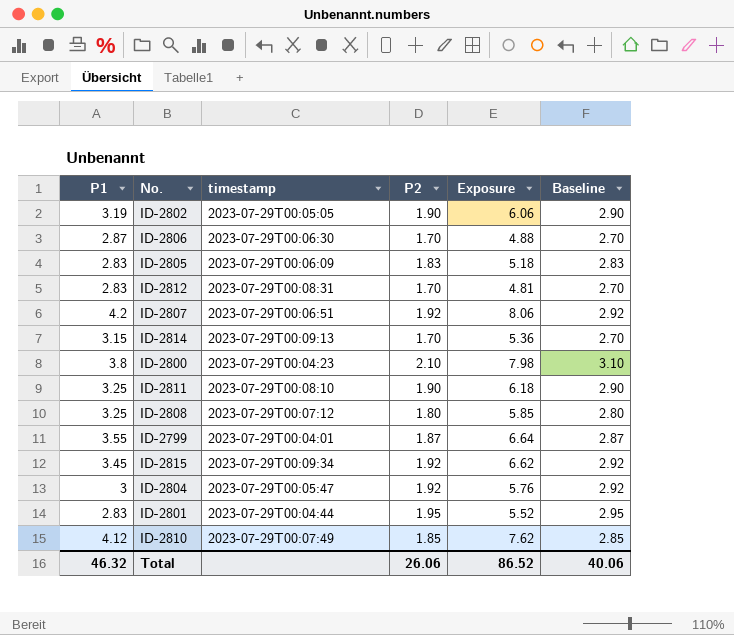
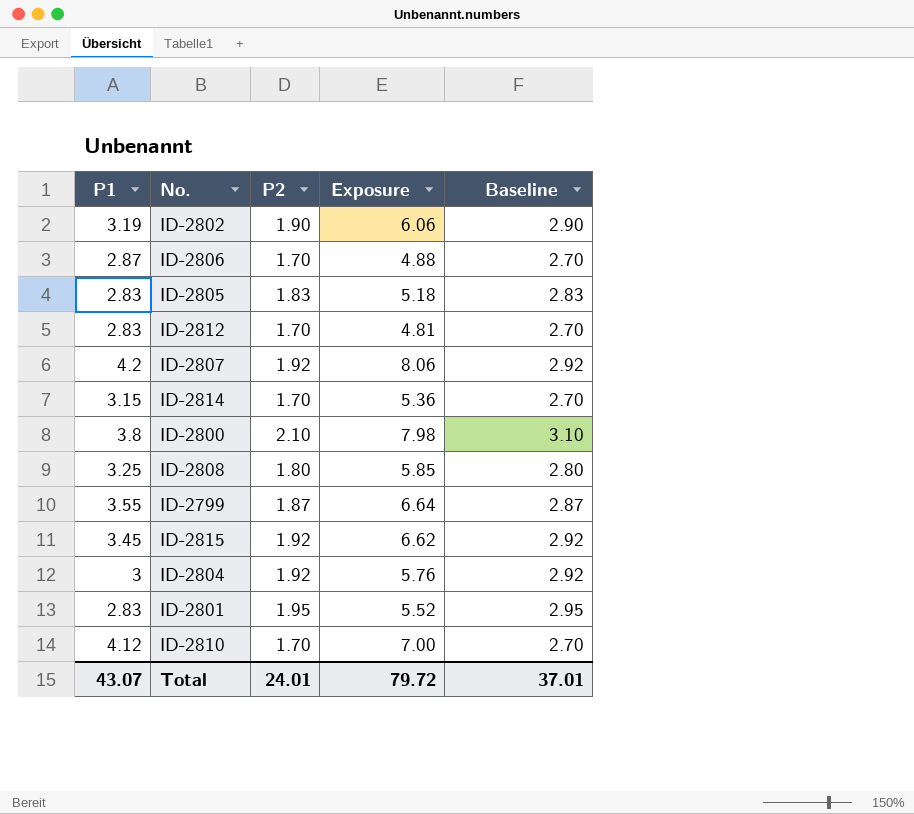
column timestamp | position: 3 -> none
row ID-2811: 3.25 | 2023-07-29T00:08:10 | 1.90 | 6.18 | 2.90 -> none
ID-2810 | P2: 1.85 -> 1.70
ID-2810 | Exposure: 7.62 -> 7.00
ID-2810 | Baseline: 2.85 -> 2.70
Total | P1: 46.32 -> 43.07
Total | P2: 26.06 -> 24.01
Total | Exposure: 86.52 -> 79.72
Total | Baseline: 40.06 -> 37.01

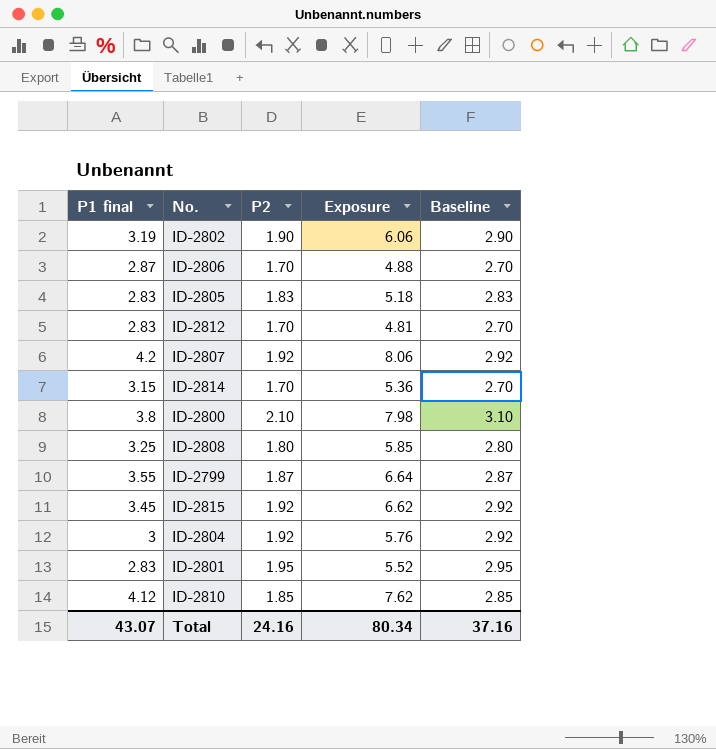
column name: P1 -> P1 final
ID-2810 | P2: 1.70 -> 1.85
ID-2810 | Exposure: 7.00 -> 7.62
ID-2810 | Baseline: 2.70 -> 2.85
Total | P2: 24.01 -> 24.16
Total | Exposure: 79.72 -> 80.34
Total | Baseline: 37.01 -> 37.16

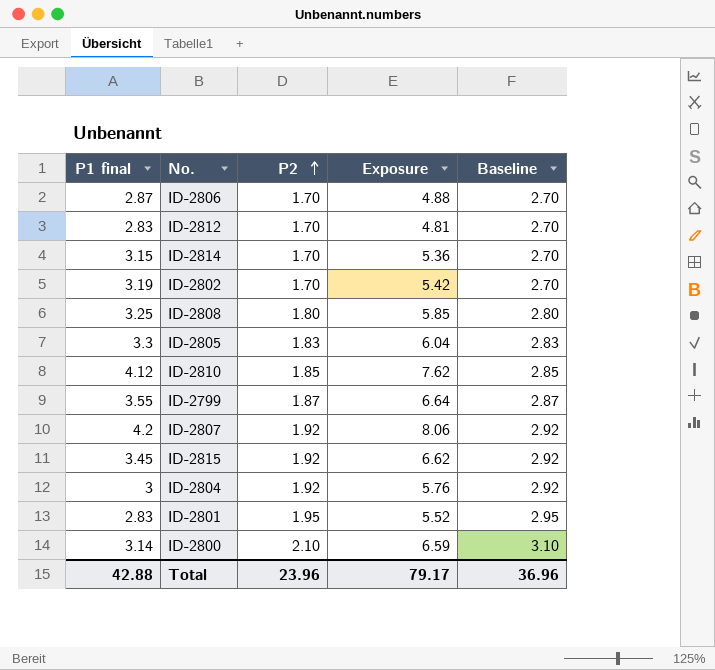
row order: none -> P2 ascending
ID-2802 | P2: 1.90 -> 1.70
ID-2802 | Exposure: 6.06 -> 5.42
ID-2802 | Baseline: 2.90 -> 2.70
ID-2805 | P1 final: 2.83 -> 3.3
ID-2805 | Exposure: 5.18 -> 6.04
ID-2800 | P1 final: 3.8 -> 3.14
ID-2800 | Exposure: 7.98 -> 6.59
Total | P1 final: 43.07 -> 42.88
Total | P2: 24.16 -> 23.96
Total | Exposure: 80.34 -> 79.17
Total | Baseline: 37.16 -> 36.96

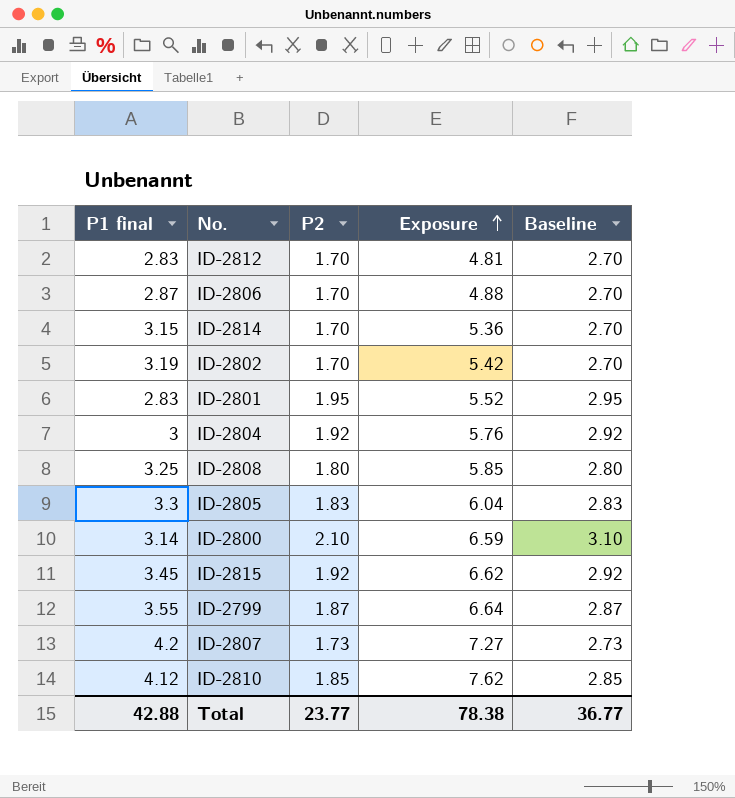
row order: P2 ascending -> Exposure ascending
ID-2807 | P2: 1.92 -> 1.73
ID-2807 | Exposure: 8.06 -> 7.27
ID-2807 | Baseline: 2.92 -> 2.73
Total | P2: 23.96 -> 23.77
Total | Exposure: 79.17 -> 78.38
Total | Baseline: 36.96 -> 36.77

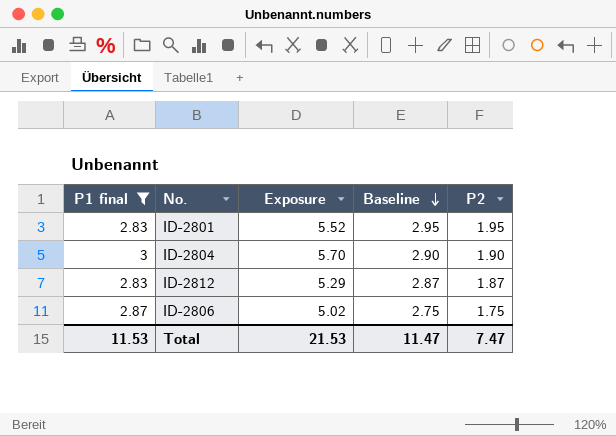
filter: none -> P1 final <= 3
row order: Exposure ascending -> Baseline descending
column P2 | position: 3 -> 5
ID-2804 | Exposure: 5.76 -> 5.70
ID-2804 | Baseline: 2.92 -> 2.90
ID-2804 | P2: 1.92 -> 1.90
ID-2812 | Exposure: 4.81 -> 5.29
ID-2812 | Baseline: 2.70 -> 2.87
ID-2812 | P2: 1.70 -> 1.87
ID-2806 | Exposure: 4.88 -> 5.02
ID-2806 | Baseline: 2.70 -> 2.75
ID-2806 | P2: 1.70 -> 1.75
Total | P1 final: 42.88 -> 11.53
Total | Exposure: 78.38 -> 21.53
Total | Baseline: 36.77 -> 11.47
Total | P2: 23.77 -> 7.47

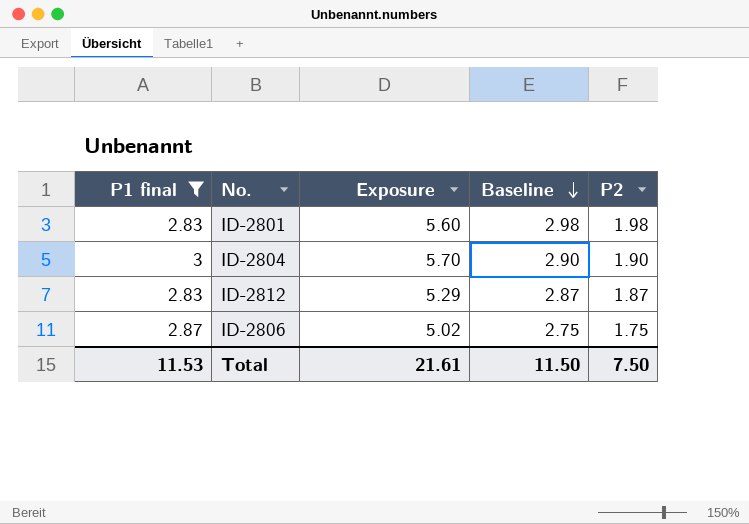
ID-2801 | Exposure: 5.52 -> 5.60
ID-2801 | Baseline: 2.95 -> 2.98
ID-2801 | P2: 1.95 -> 1.98
Total | Exposure: 21.53 -> 21.61
Total | Baseline: 11.47 -> 11.50
Total | P2: 7.47 -> 7.50

